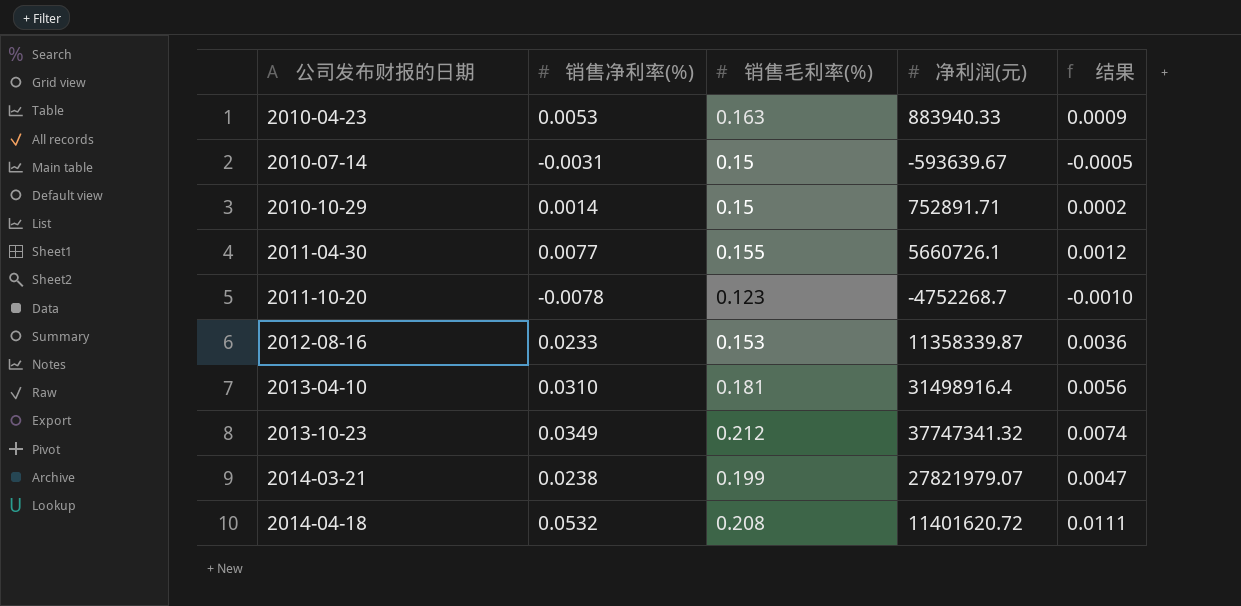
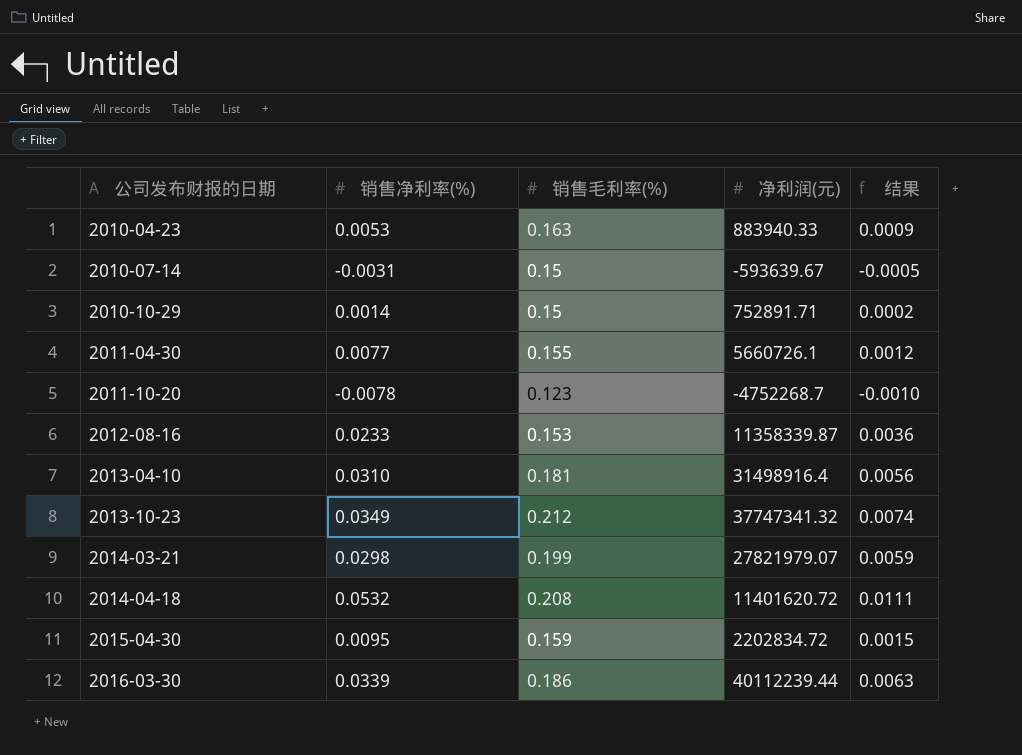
2014-03-21 | 销售净利率(%): 0.0238 -> 0.0298
2014-03-21 | 结果: 0.0047 -> 0.0059
row 2015-04-30: none -> 0.0095 | 0.159 | 2202834.72 | 0.0015
row 2016-03-30: none -> 0.0339 | 0.186 | 40112239.44 | 0.0063

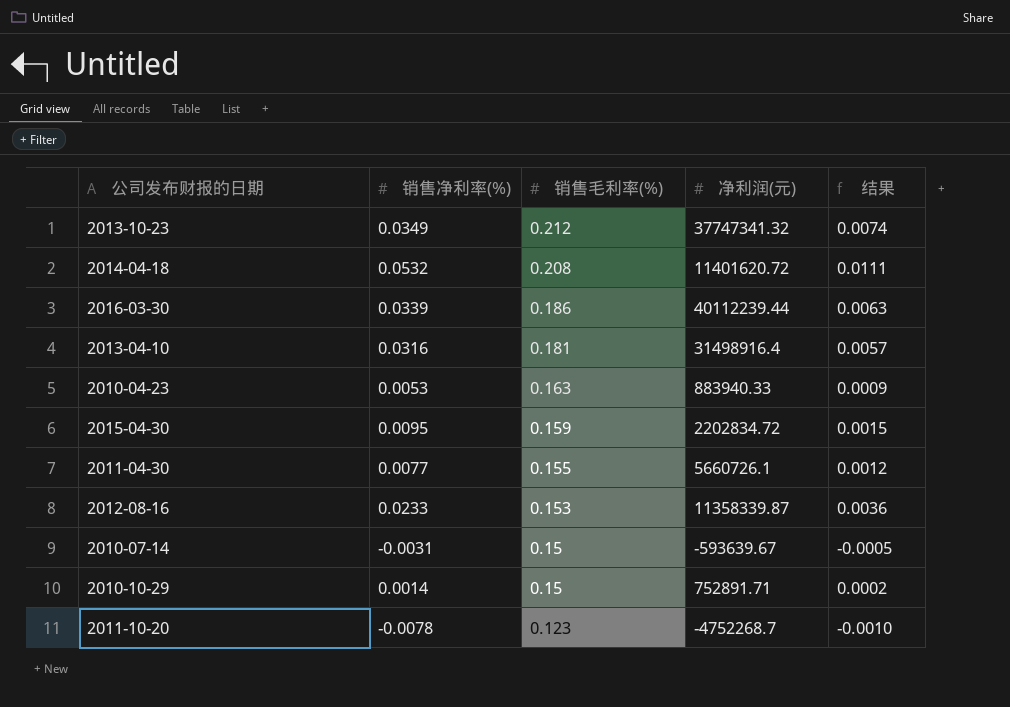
row order: 公司发布财报的日期 ascending -> 销售毛利率(%) descending
row 2014-03-21: 0.0298 | 0.199 | 27821979.07 | 0.0059 -> none
2013-04-10 | 销售净利率(%): 0.0310 -> 0.0316
2013-04-10 | 结果: 0.0056 -> 0.0057

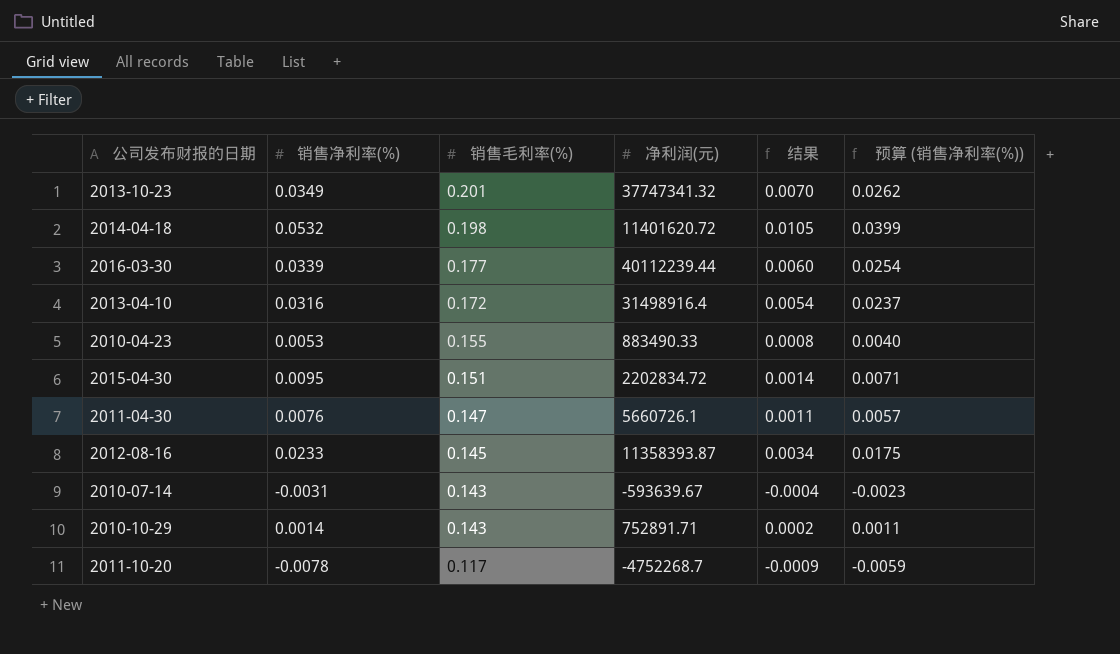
column 预算 (销售净利率(%)) | formula: none -> [销售净利率(%)] * 0.75
2013-10-23 | 销售毛利率(%): 0.212 -> 0.201
2013-10-23 | 结果: 0.0074 -> 0.0070
2014-04-18 | 销售毛利率(%): 0.208 -> 0.198
2014-04-18 | 结果: 0.0111 -> 0.0105
2016-03-30 | 销售毛利率(%): 0.186 -> 0.177
2016-03-30 | 结果: 0.0063 -> 0.0060
2013-04-10 | 销售毛利率(%): 0.181 -> 0.172
2013-04-10 | 结果: 0.0057 -> 0.0054
2010-04-23 | 销售毛利率(%): 0.163 -> 0.155
2010-04-23 | 净利润(元): 883940.33 -> 883490.33
2010-04-23 | 结果: 0.0009 -> 0.0008
2015-04-30 | 销售毛利率(%): 0.159 -> 0.151
2015-04-30 | 结果: 0.0015 -> 0.0014
2011-04-30 | 销售净利率(%): 0.0077 -> 0.0076
2011-04-30 | 销售毛利率(%): 0.155 -> 0.147
2011-04-30 | 结果: 0.0012 -> 0.0011
2012-08-16 | 销售毛利率(%): 0.153 -> 0.145
2012-08-16 | 净利润(元): 11358339.87 -> 11358393.87
2012-08-16 | 结果: 0.0036 -> 0.0034
2010-07-14 | 销售毛利率(%): 0.15 -> 0.143
2010-07-14 | 结果: -0.0005 -> -0.0004
2010-10-29 | 销售毛利率(%): 0.15 -> 0.143
2011-10-20 | 销售毛利率(%): 0.123 -> 0.117
2011-10-20 | 结果: -0.0010 -> -0.0009

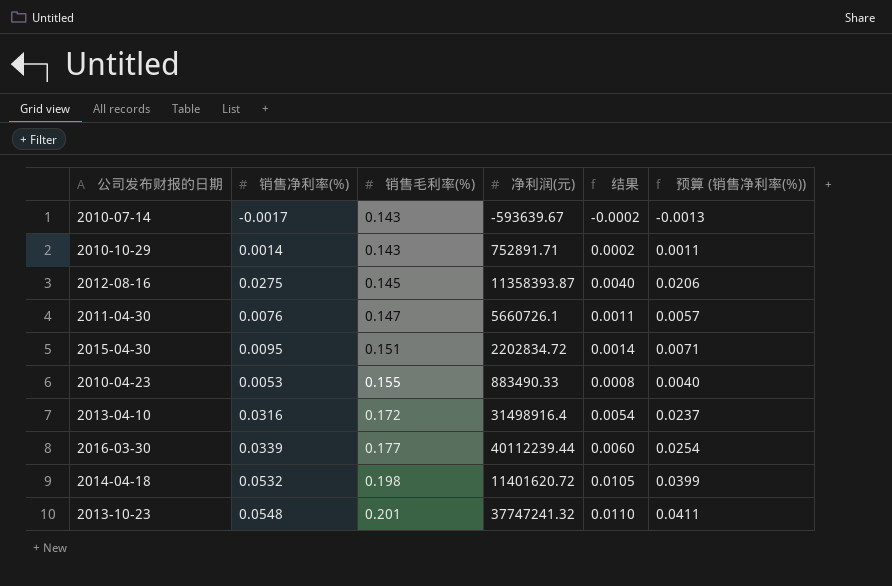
row order: 销售毛利率(%) descending -> 销售毛利率(%) ascending
row 2011-10-20: -0.0078 | 0.117 | -4752268.7 | -0.0009 | -0.0059 -> none
2010-07-14 | 销售净利率(%): -0.0031 -> -0.0017
2010-07-14 | 结果: -0.0004 -> -0.0002
2010-07-14 | 预算 (销售净利率(%)): -0.0023 -> -0.0013
2012-08-16 | 销售净利率(%): 0.0233 -> 0.0275
2012-08-16 | 结果: 0.0034 -> 0.0040
2012-08-16 | 预算 (销售净利率(%)): 0.0175 -> 0.0206
2013-10-23 | 销售净利率(%): 0.0349 -> 0.0548
2013-10-23 | 净利润(元): 37747341.32 -> 37747241.32
2013-10-23 | 结果: 0.0070 -> 0.0110
2013-10-23 | 预算 (销售净利率(%)): 0.0262 -> 0.0411

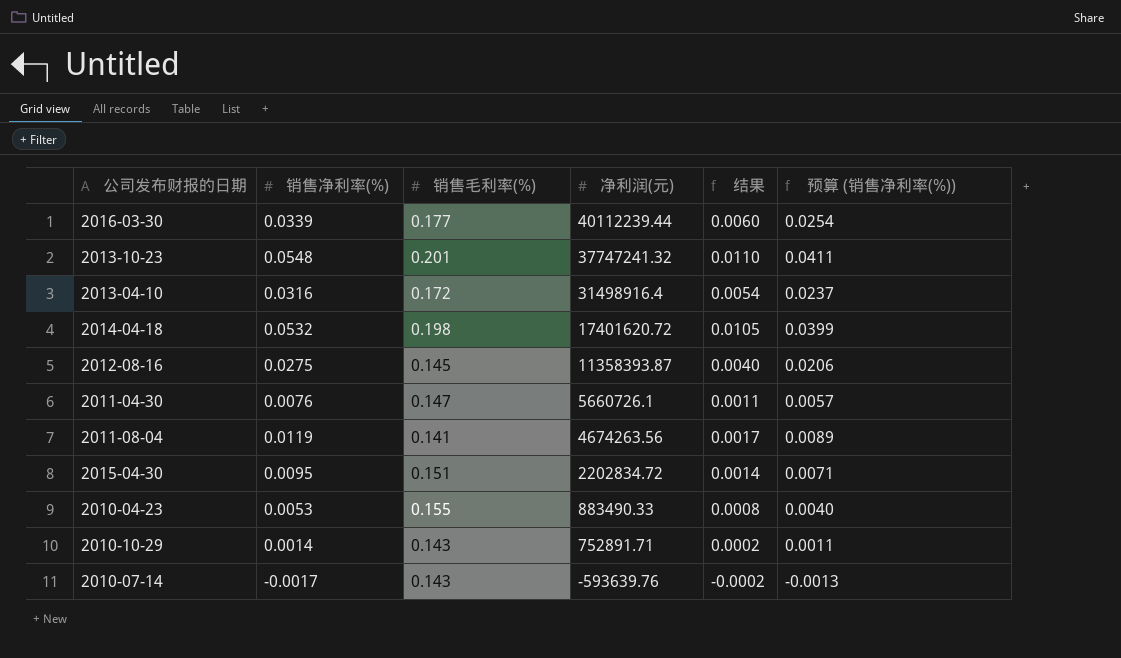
row order: 销售毛利率(%) ascending -> 净利润(元) descending
2014-04-18 | 净利润(元): 11401620.72 -> 17401620.72
row 2011-08-04: none -> 0.0119 | 0.141 | 4674263.56 | 0.0017 | 0.0089
2010-07-14 | 净利润(元): -593639.67 -> -593639.76

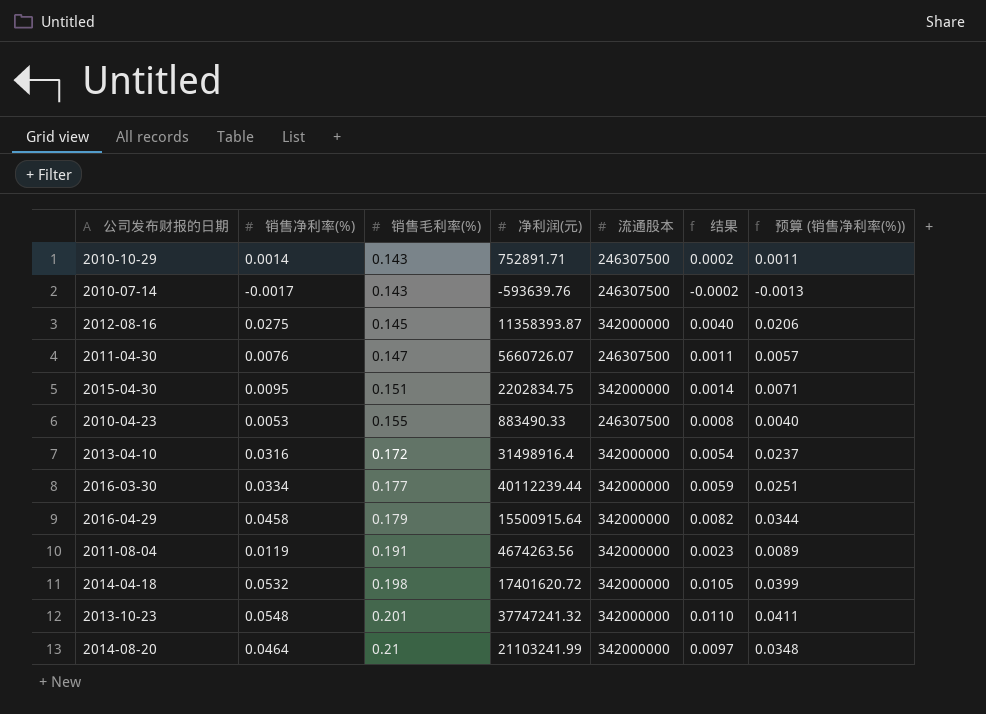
row order: 净利润(元) descending -> 销售毛利率(%) ascending
column 流通股本 | position: none -> 5
2011-04-30 | 净利润(元): 5660726.1 -> 5660726.07
2015-04-30 | 净利润(元): 2202834.72 -> 2202834.75
2016-03-30 | 销售净利率(%): 0.0339 -> 0.0334
2016-03-30 | 结果: 0.0060 -> 0.0059
2016-03-30 | 预算 (销售净利率(%)): 0.0254 -> 0.0251
row 2016-04-29: none -> 0.0458 | 0.179 | 15500915.64 | 342000000 | 0.0082 | 0.0344
2011-08-04 | 销售毛利率(%): 0.141 -> 0.191
2011-08-04 | 结果: 0.0017 -> 0.0023
row 2014-08-20: none -> 0.0464 | 0.21 | 21103241.99 | 342000000 | 0.0097 | 0.0348

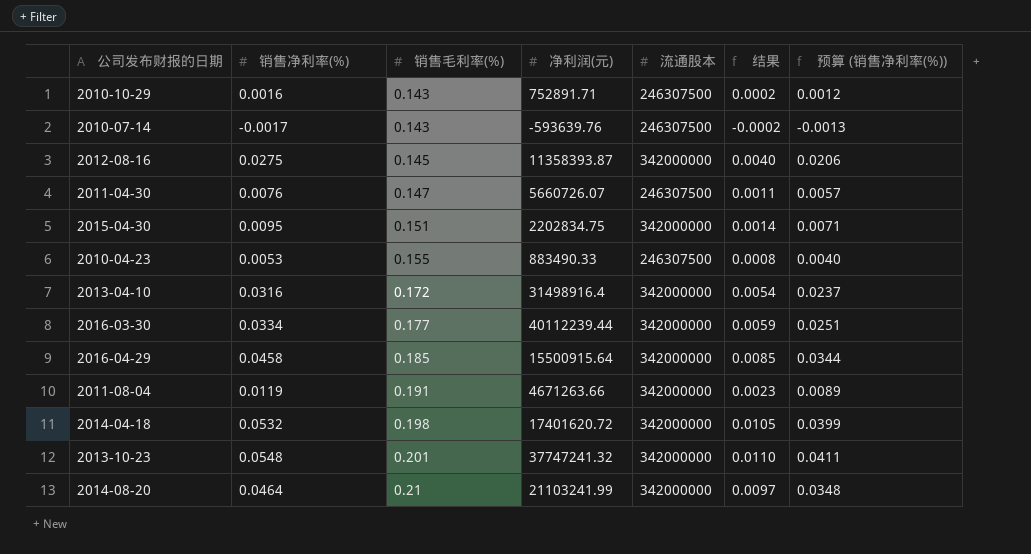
2010-10-29 | 销售净利率(%): 0.0014 -> 0.0016
2010-10-29 | 预算 (销售净利率(%)): 0.0011 -> 0.0012
2016-04-29 | 销售毛利率(%): 0.179 -> 0.185
2016-04-29 | 结果: 0.0082 -> 0.0085
2011-08-04 | 净利润(元): 4674263.56 -> 4671263.66

